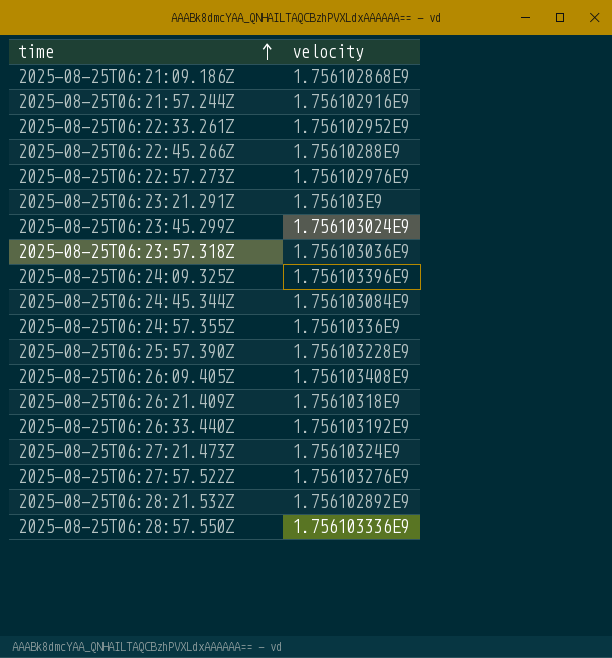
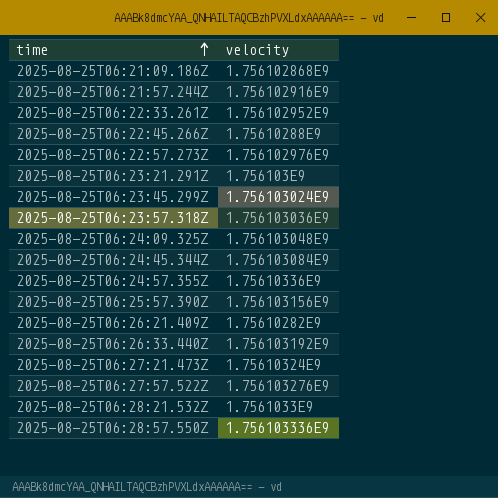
row 2025-08-25T06:26:09.405Z: 1.756103408E9 -> none
2025-08-25T06:24:09.325Z | velocity: 1.756103396E9 -> 1.756103048E9
2025-08-25T06:25:57.390Z | velocity: 1.756103228E9 -> 1.756103156E9
2025-08-25T06:26:21.409Z | velocity: 1.75610318E9 -> 1.75610282E9
2025-08-25T06:28:21.532Z | velocity: 1.756102892E9 -> 1.7561033E9

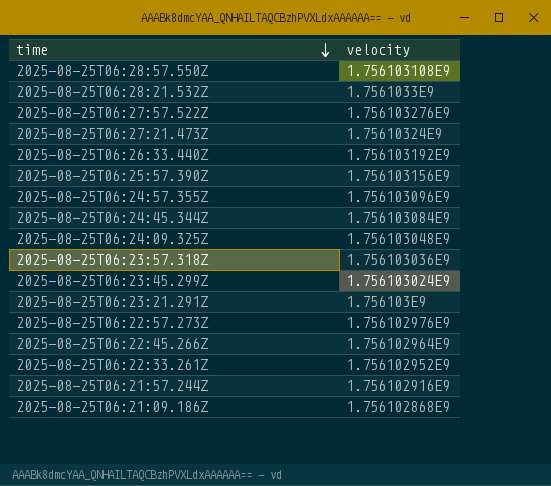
row order: time ascending -> time descending
row 2025-08-25T06:26:21.409Z: 1.75610282E9 -> none
2025-08-25T06:28:57.550Z | velocity: 1.756103336E9 -> 1.756103108E9
2025-08-25T06:24:57.355Z | velocity: 1.75610336E9 -> 1.756103096E9
2025-08-25T06:22:45.266Z | velocity: 1.75610288E9 -> 1.756102964E9

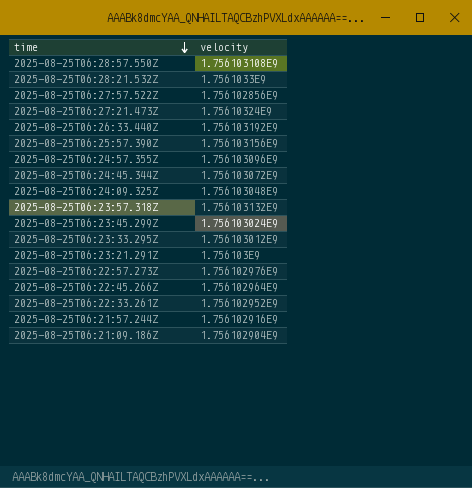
2025-08-25T06:27:57.522Z | velocity: 1.756103276E9 -> 1.756102856E9
2025-08-25T06:24:45.344Z | velocity: 1.756103084E9 -> 1.756103072E9
2025-08-25T06:23:57.318Z | velocity: 1.756103036E9 -> 1.756103132E9
row 2025-08-25T06:23:33.295Z: none -> 1.756103012E9
2025-08-25T06:21:09.186Z | velocity: 1.756102868E9 -> 1.756102904E9

